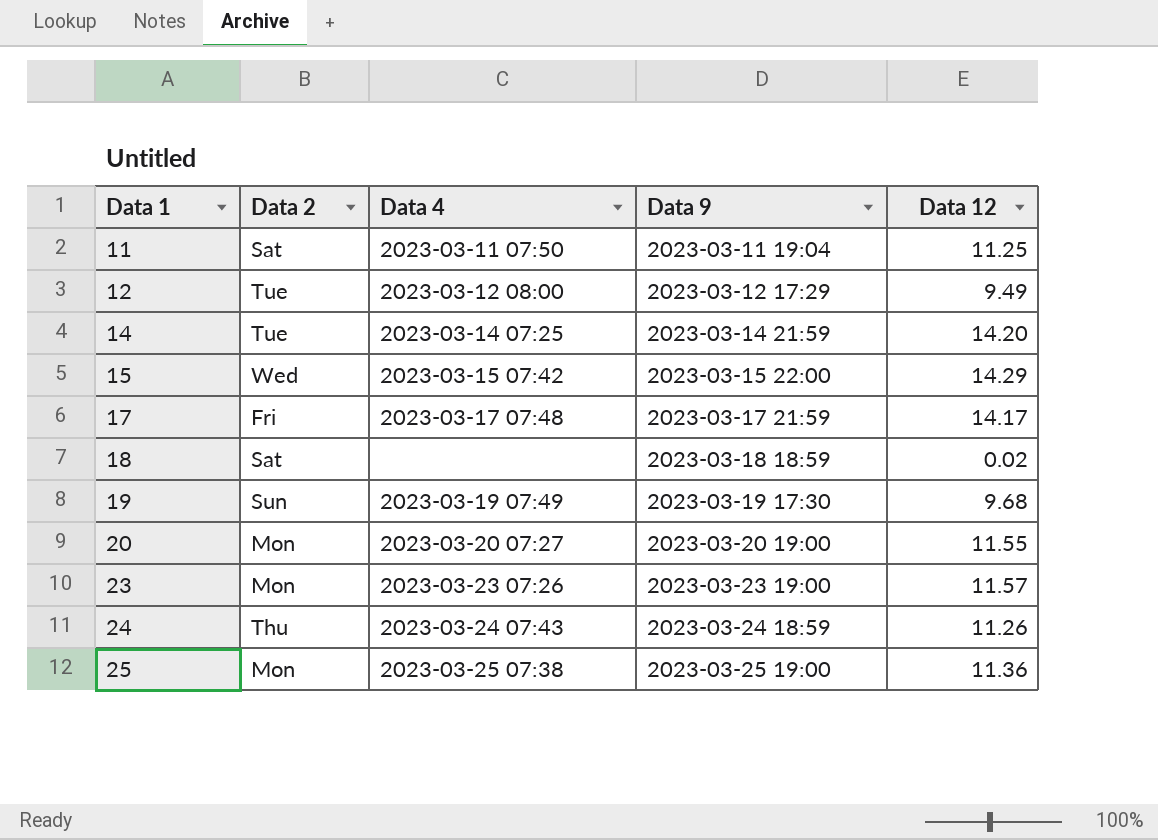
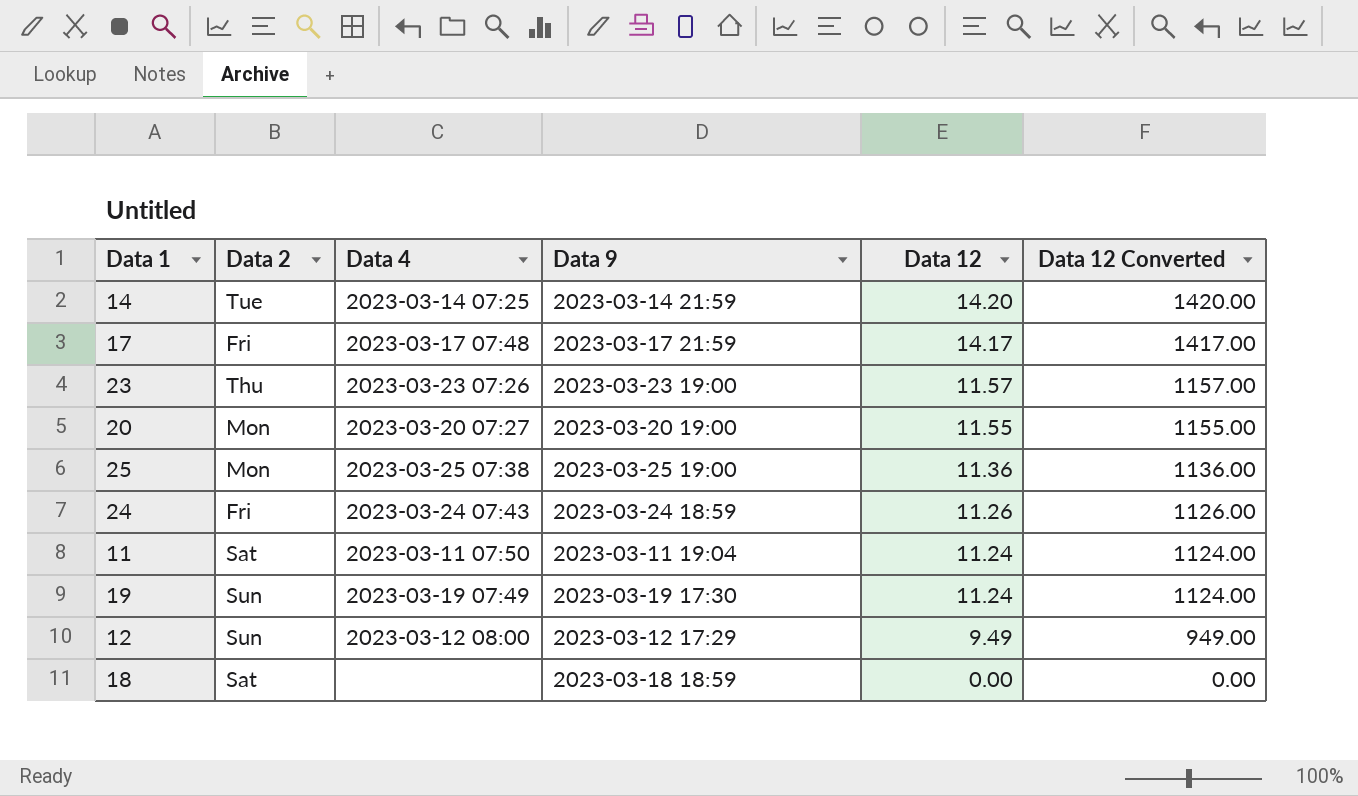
row order: Data 1 ascending -> Data 12 descending
column Data 12 Converted | formula: none -> [Data 12] * 100
row 15: Wed | 2023-03-15 07:42 | 2023-03-15 22:00 | 14.29 -> none
23 | Data 2: Mon -> Thu
24 | Data 2: Thu -> Fri
11 | Data 12: 11.25 -> 11.24
19 | Data 12: 9.68 -> 11.24
12 | Data 2: Tue -> Sun
18 | Data 12: 0.02 -> 0.00

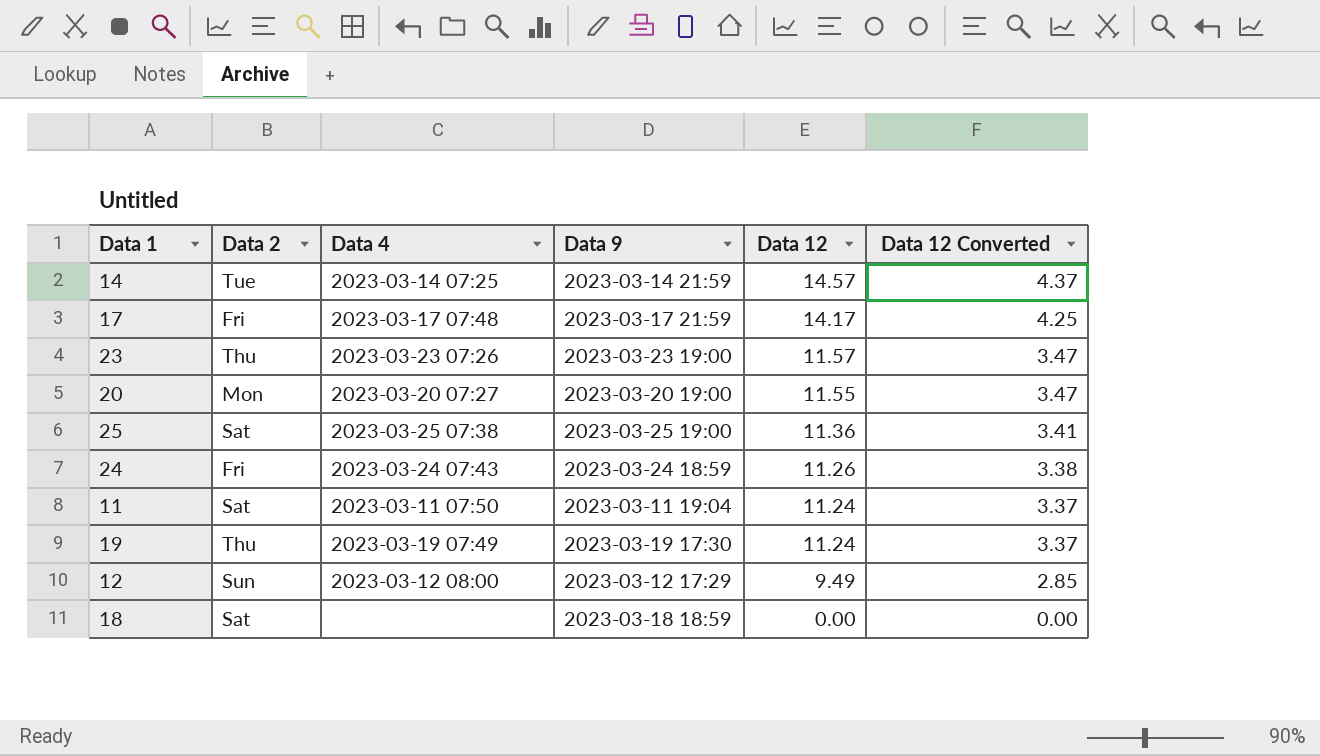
column Data 12 Converted | formula: [Data 12] * 100 -> [Data 12] * 0.3
14 | Data 12: 14.20 -> 14.57
25 | Data 2: Mon -> Sat
19 | Data 2: Sun -> Thu

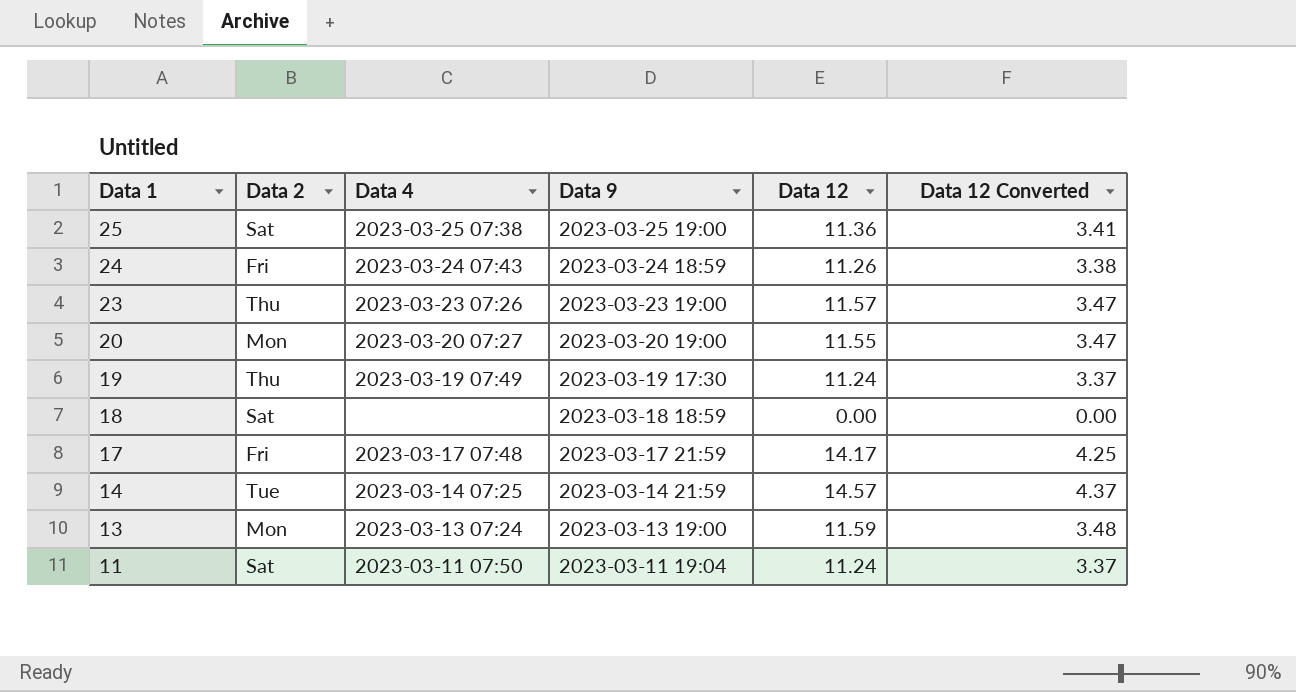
row order: Data 12 descending -> Data 1 descending
row 12: Sun | 2023-03-12 08:00 | 2023-03-12 17:29 | 9.49 | 2.85 -> none
row 13: none -> Mon | 2023-03-13 07:24 | 2023-03-13 19:00 | 11.59 | 3.48

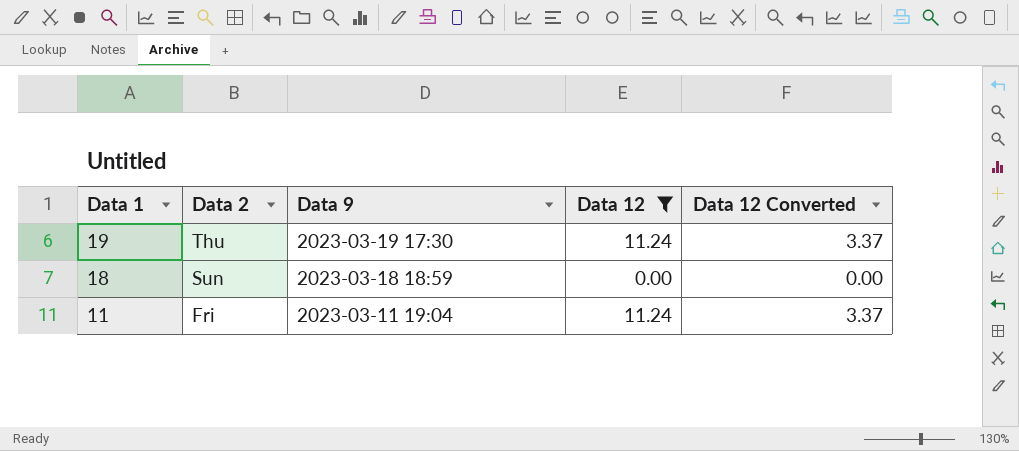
filter: none -> Data 12 <= 11.24
column Data 4 | position: 3 -> none
18 | Data 2: Sat -> Sun
11 | Data 2: Sat -> Fri

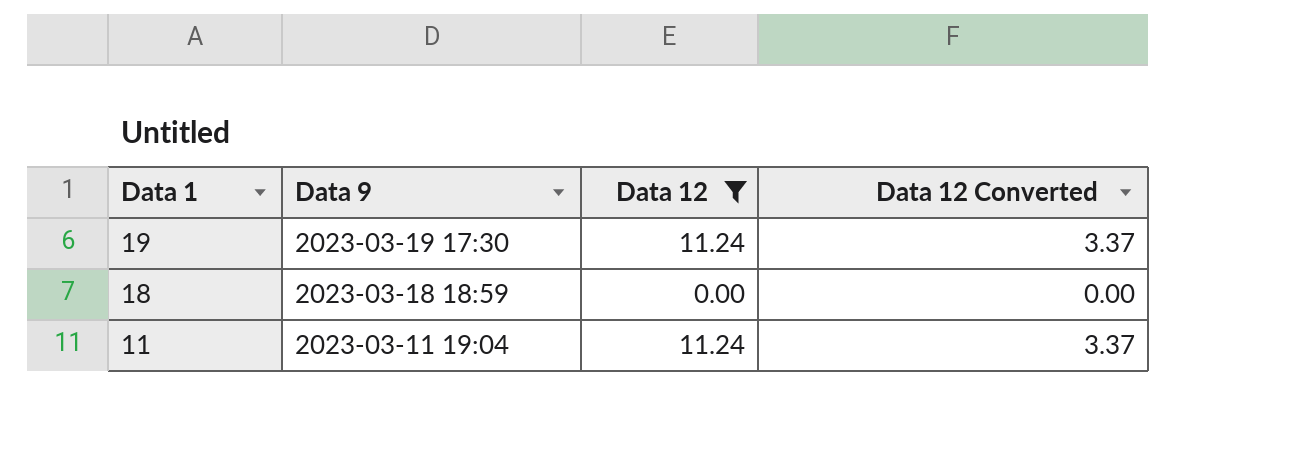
column Data 2 | position: 2 -> none

